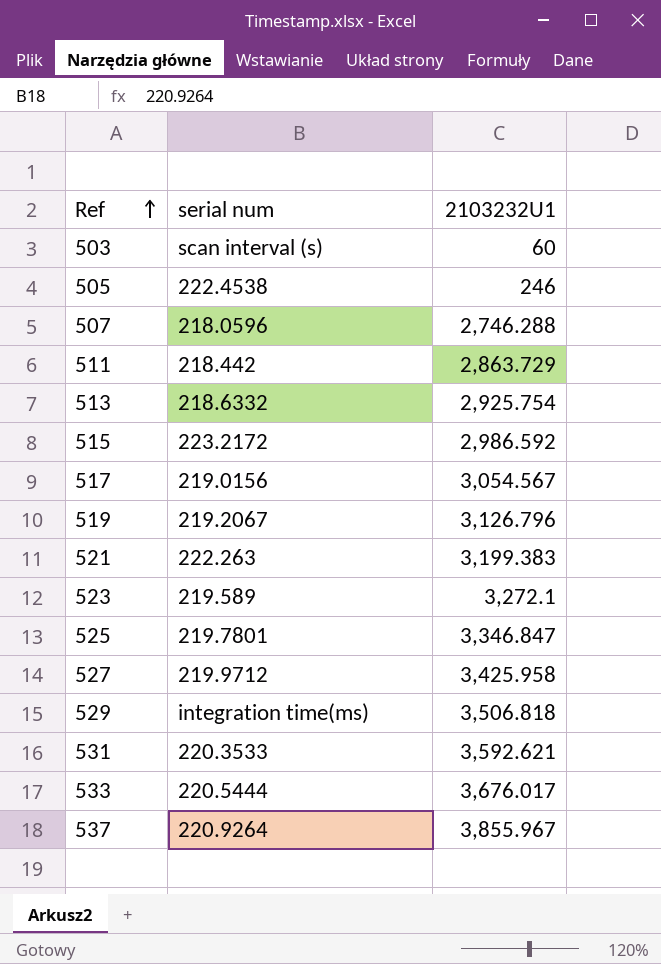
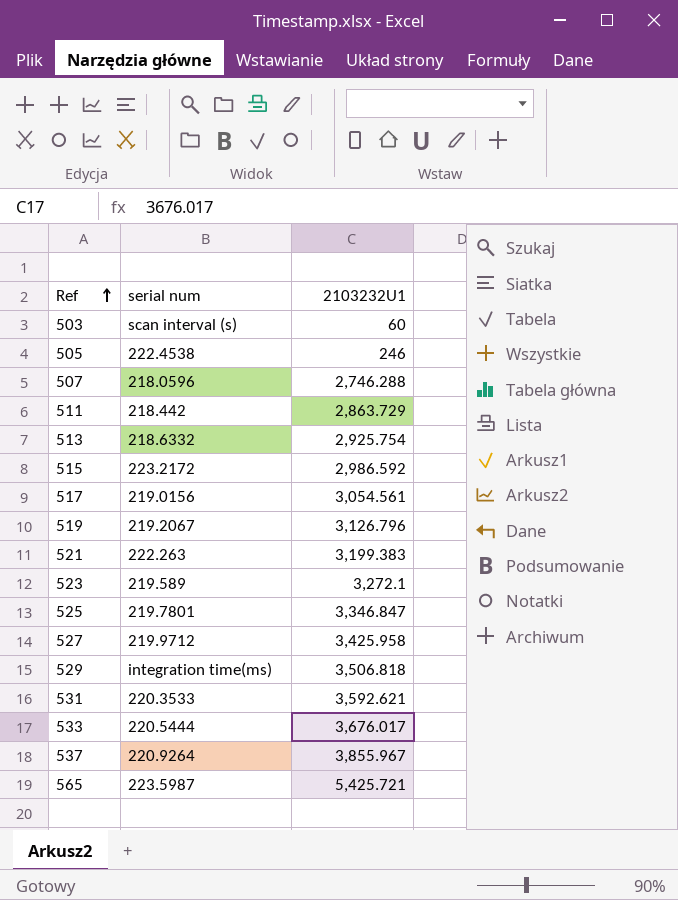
517 | 2103232U1: 3,054.567 -> 3,054.561
row 565: none -> 223.5987 | 5,425.721

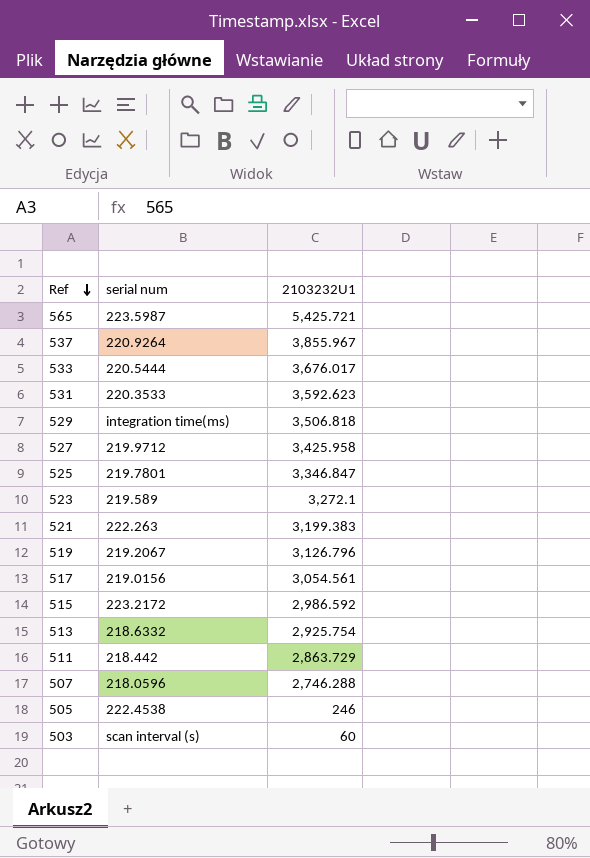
row order: Ref ascending -> Ref descending
531 | 2103232U1: 3,592.621 -> 3,592.623

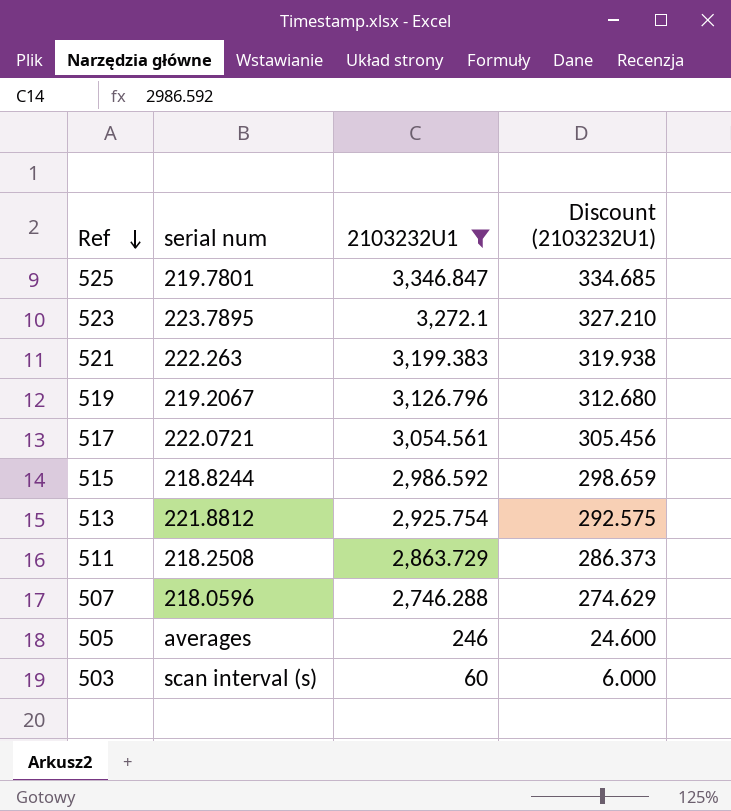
filter: none -> 2103232U1 <= 3,346.847
column Discount (2103232U1) | formula: none -> [2103232U1] * 0.1
523 | serial num: 219.589 -> 223.7895
517 | serial num: 219.0156 -> 222.0721
515 | serial num: 223.2172 -> 218.8244
513 | serial num: 218.6332 -> 221.8812
511 | serial num: 218.442 -> 218.2508
505 | serial num: 222.4538 -> averages

